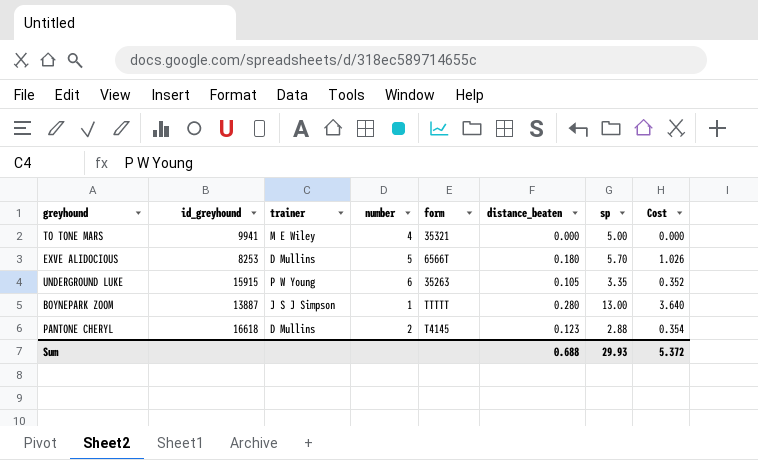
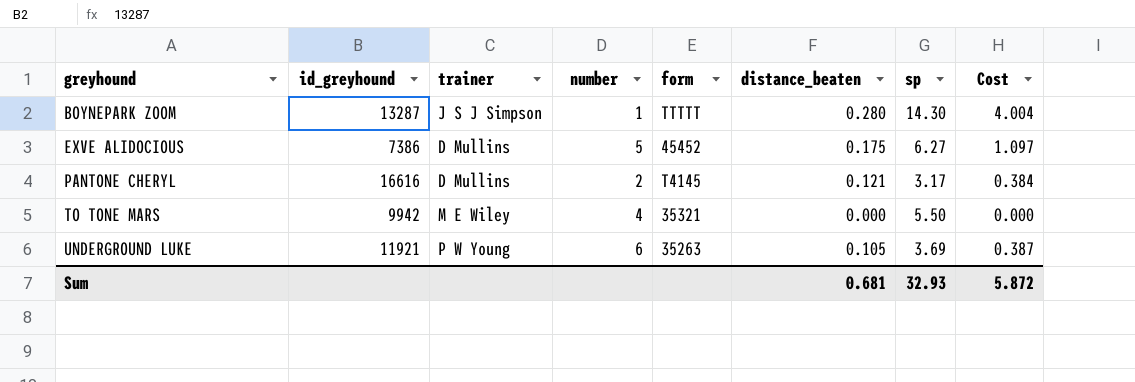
row order: none -> greyhound ascending
BOYNEPARK ZOOM | id_greyhound: 13887 -> 13287
BOYNEPARK ZOOM | sp: 13.00 -> 14.30
BOYNEPARK ZOOM | Cost: 3.640 -> 4.004
EXVE ALIDOCIOUS | id_greyhound: 8253 -> 7386
EXVE ALIDOCIOUS | form: 6566T -> 45452
EXVE ALIDOCIOUS | distance_beaten: 0.180 -> 0.175
EXVE ALIDOCIOUS | sp: 5.70 -> 6.27
EXVE ALIDOCIOUS | Cost: 1.026 -> 1.097
PANTONE CHERYL | id_greyhound: 16618 -> 16616
PANTONE CHERYL | distance_beaten: 0.123 -> 0.121
PANTONE CHERYL | sp: 2.88 -> 3.17
PANTONE CHERYL | Cost: 0.354 -> 0.384
TO TONE MARS | id_greyhound: 9941 -> 9942
TO TONE MARS | sp: 5.00 -> 5.50
UNDERGROUND LUKE | id_greyhound: 15915 -> 11921
UNDERGROUND LUKE | sp: 3.35 -> 3.69
UNDERGROUND LUKE | Cost: 0.352 -> 0.387
Sum | distance_beaten: 0.688 -> 0.681
Sum | sp: 29.93 -> 32.93
Sum | Cost: 5.372 -> 5.872

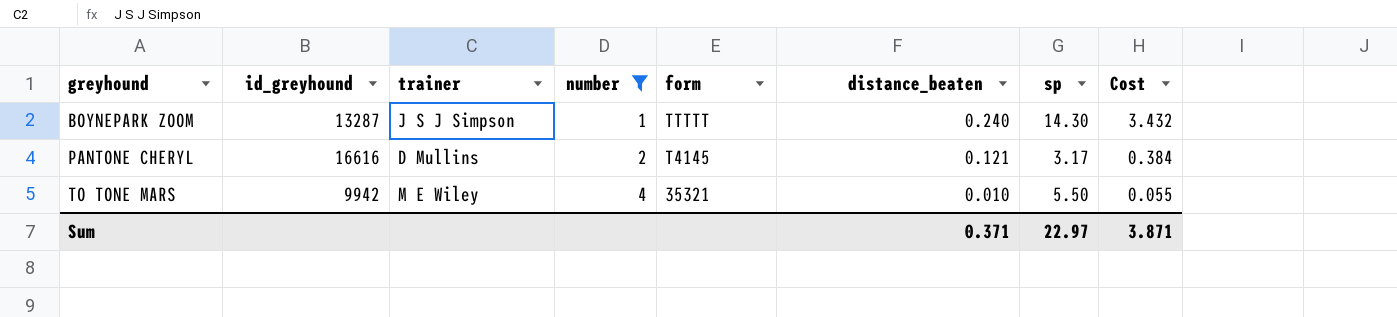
filter: none -> number <= 4
BOYNEPARK ZOOM | distance_beaten: 0.280 -> 0.240
BOYNEPARK ZOOM | Cost: 4.004 -> 3.432
TO TONE MARS | distance_beaten: 0.000 -> 0.010
TO TONE MARS | Cost: 0.000 -> 0.055
Sum | distance_beaten: 0.681 -> 0.371
Sum | sp: 32.93 -> 22.97
Sum | Cost: 5.872 -> 3.871

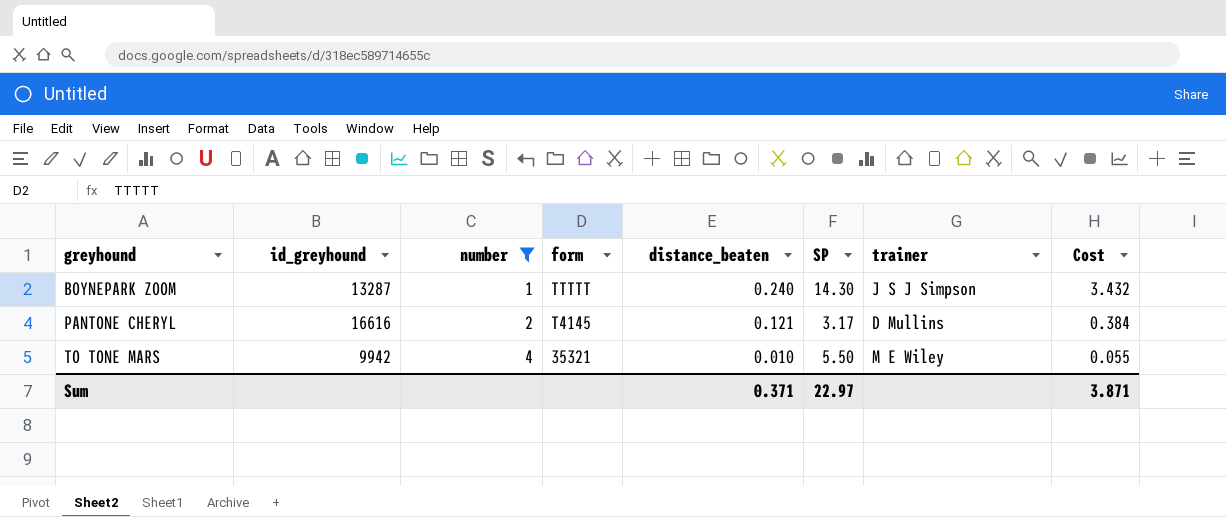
column name: sp -> SP
column trainer | position: 3 -> 7

